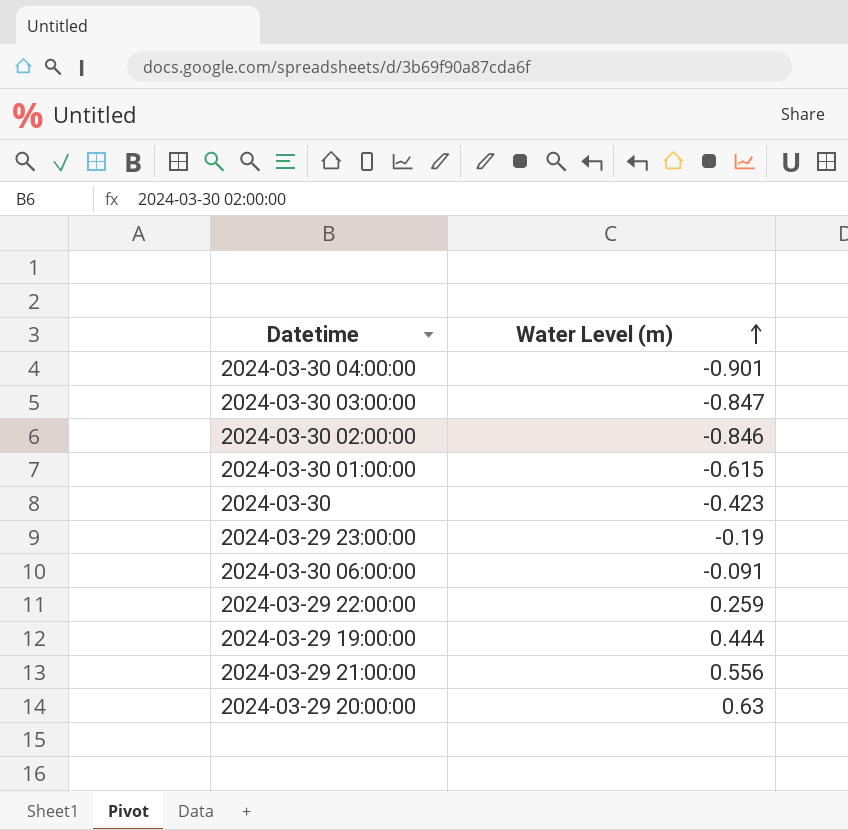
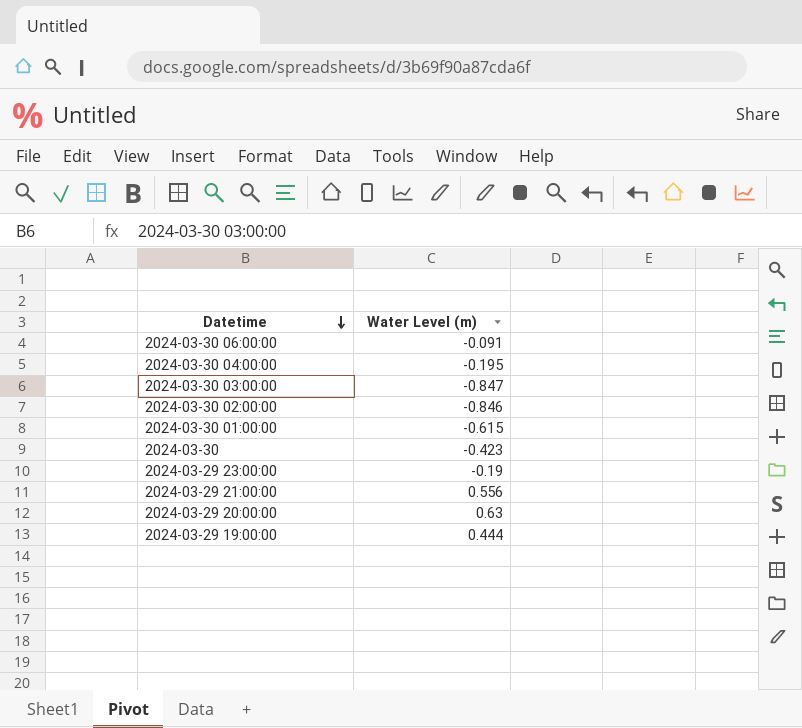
row order: Water Level (m) ascending -> Datetime descending
row 2024-03-29 22:00:00: 0.259 -> none
2024-03-30 04:00:00 | Water Level (m): -0.901 -> -0.195

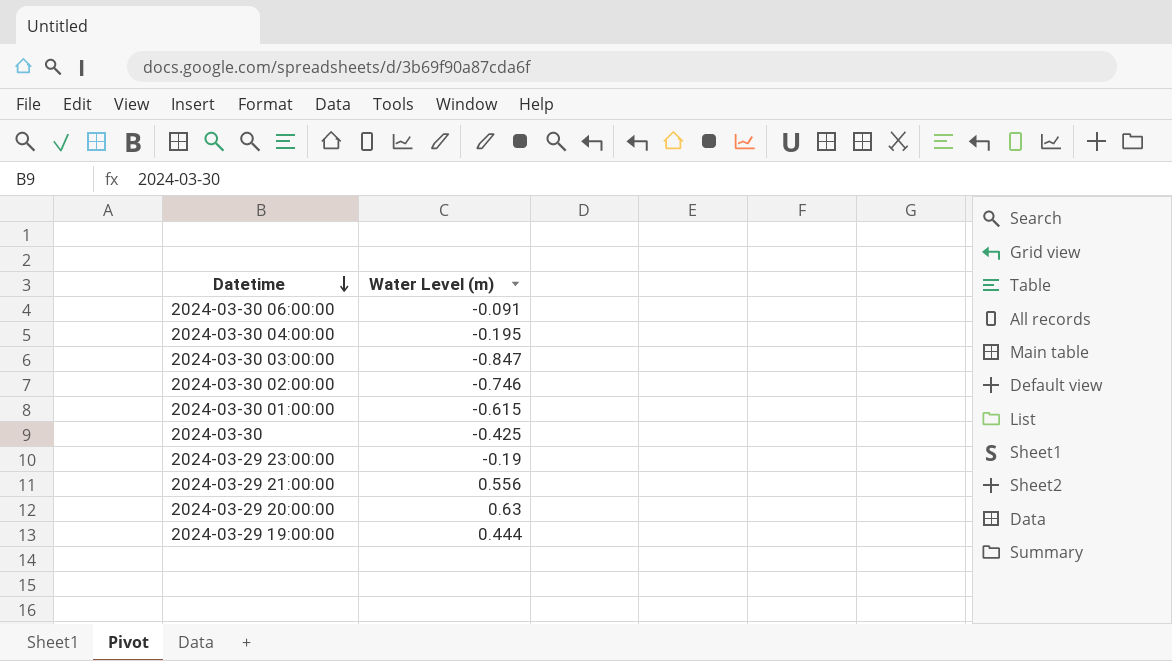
2024-03-30 02:00:00 | Water Level (m): -0.846 -> -0.746
2024-03-30 | Water Level (m): -0.423 -> -0.425

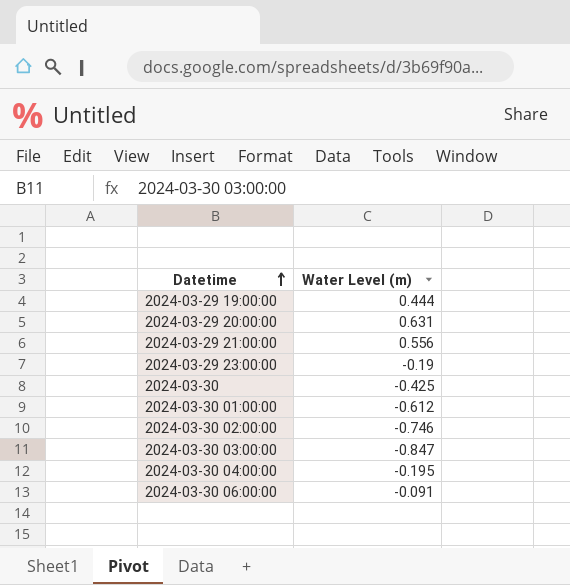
row order: Datetime descending -> Datetime ascending
2024-03-29 20:00:00 | Water Level (m): 0.63 -> 0.631
2024-03-30 01:00:00 | Water Level (m): -0.615 -> -0.612

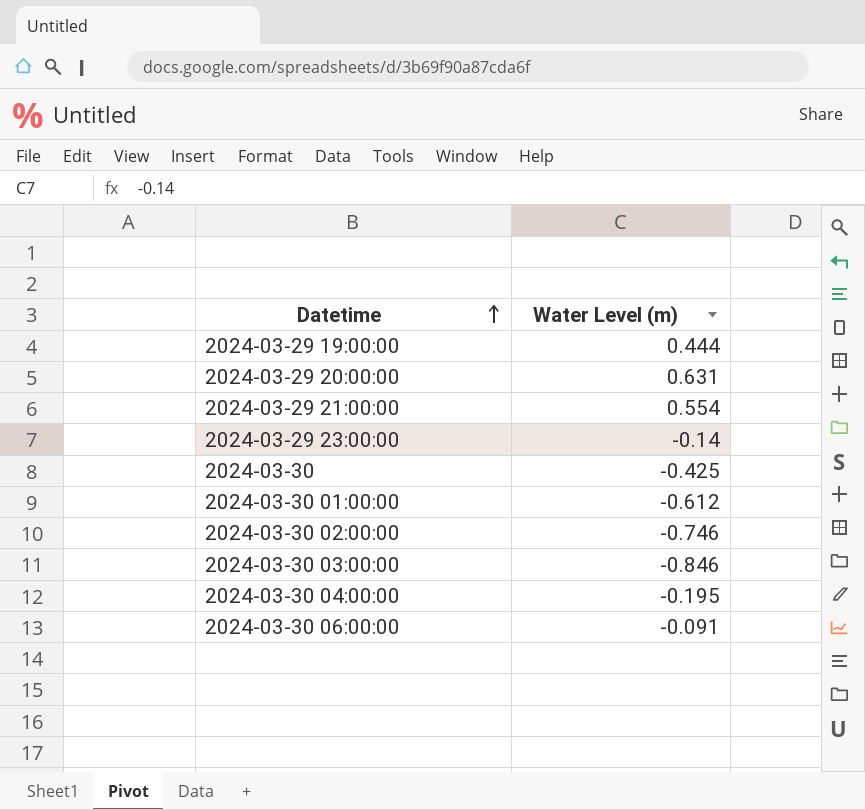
2024-03-29 21:00:00 | Water Level (m): 0.556 -> 0.554
2024-03-29 23:00:00 | Water Level (m): -0.19 -> -0.14
2024-03-30 03:00:00 | Water Level (m): -0.847 -> -0.846

